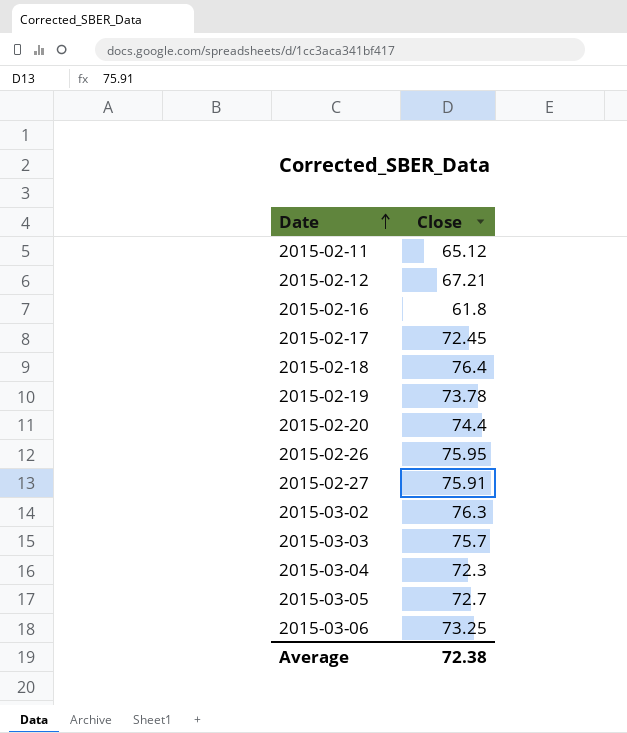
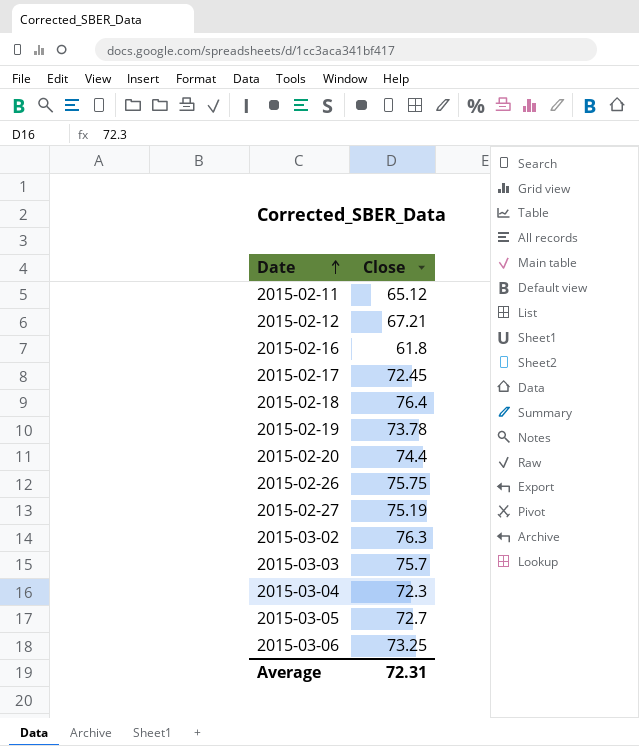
2015-02-26 | Close: 75.95 -> 75.75
2015-02-27 | Close: 75.91 -> 75.19
Average | Close: 72.38 -> 72.31

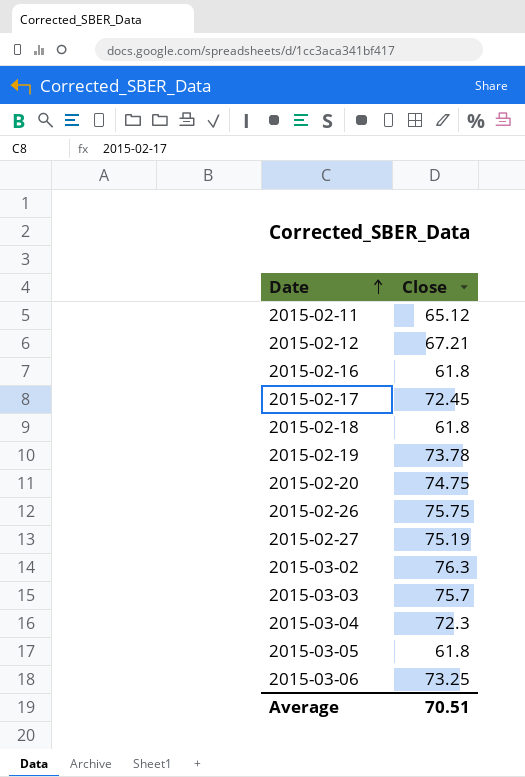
2015-02-18 | Close: 76.4 -> 61.8
2015-02-20 | Close: 74.4 -> 74.75
2015-03-05 | Close: 72.7 -> 61.8
Average | Close: 72.31 -> 70.51

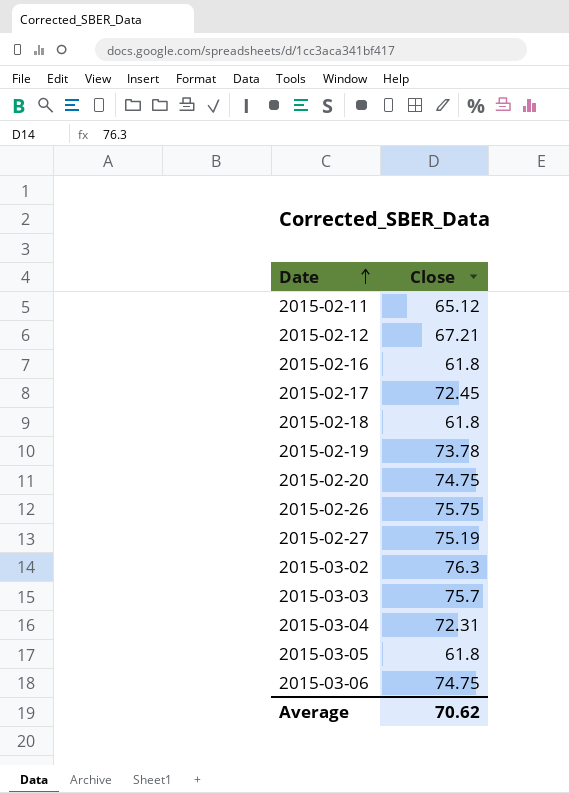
2015-03-04 | Close: 72.3 -> 72.31
2015-03-06 | Close: 73.25 -> 74.75
Average | Close: 70.51 -> 70.62

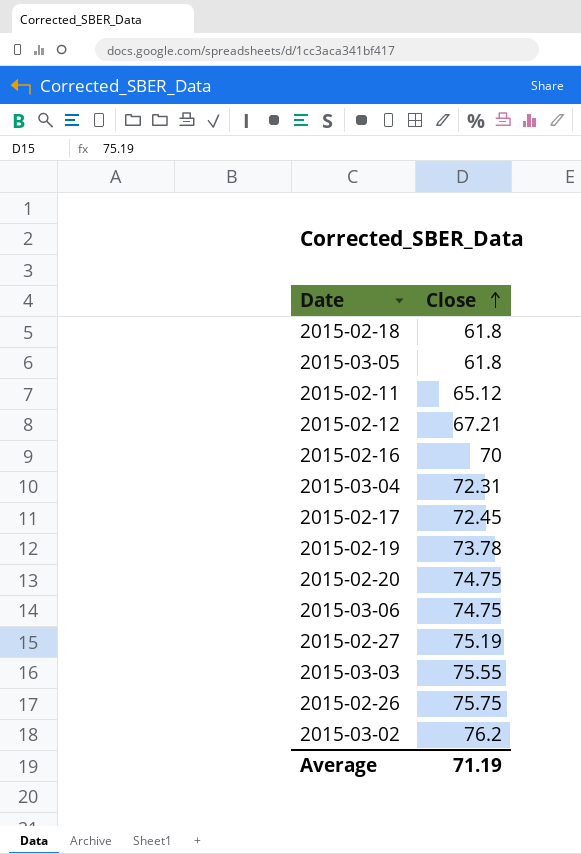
row order: Date ascending -> Close ascending
2015-02-16 | Close: 61.8 -> 70
2015-03-03 | Close: 75.7 -> 75.55
2015-03-02 | Close: 76.3 -> 76.2
Average | Close: 70.62 -> 71.19

